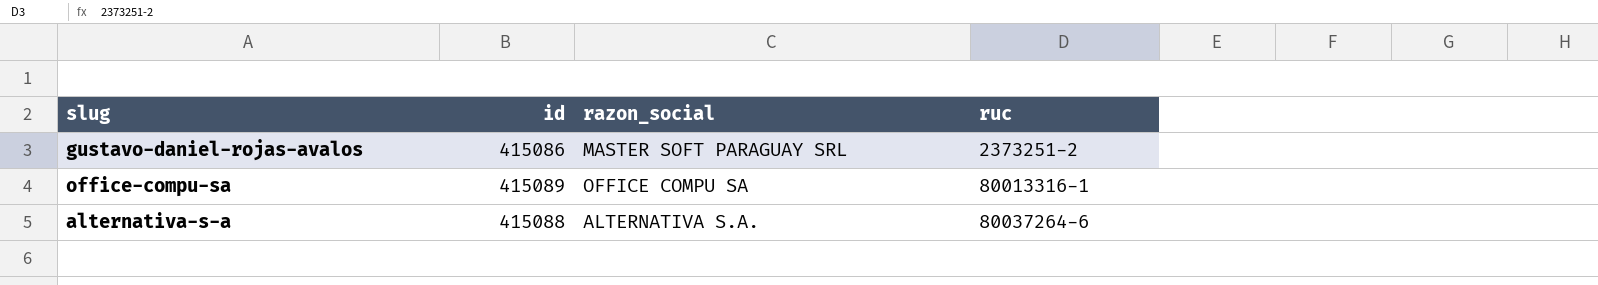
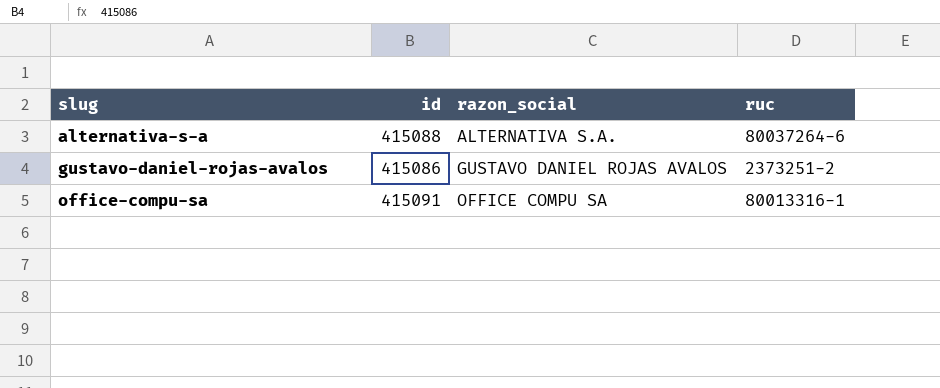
row order: ruc ascending -> slug ascending
gustavo-daniel-rojas-avalos | razon_social: MASTER SOFT PARAGUAY SRL -> GUSTAVO DANIEL ROJAS AVALOS
office-compu-sa | id: 415089 -> 415091

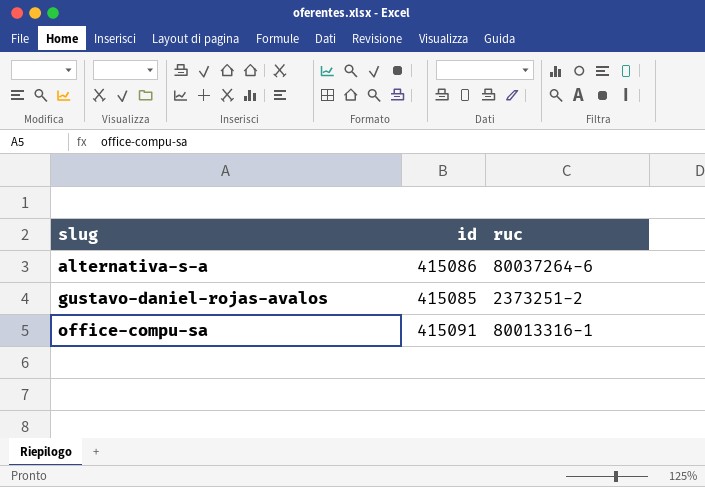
column razon_social | position: 3 -> none
alternativa-s-a | id: 415088 -> 415086
gustavo-daniel-rojas-avalos | id: 415086 -> 415085

